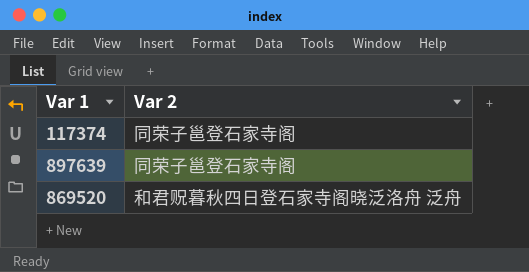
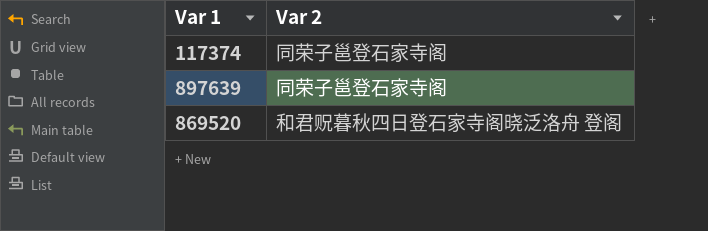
869520 | Var 2: 和君贶暮秋四日登石家寺阁晓泛洛舟 泛舟 -> 和君贶暮秋四日登石家寺阁晓泛洛舟 登阁

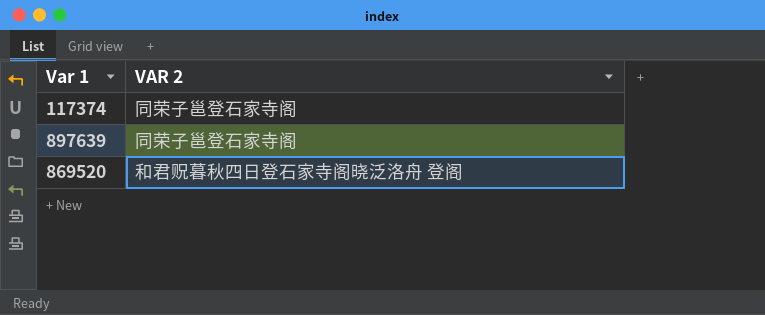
column name: Var 2 -> VAR 2

